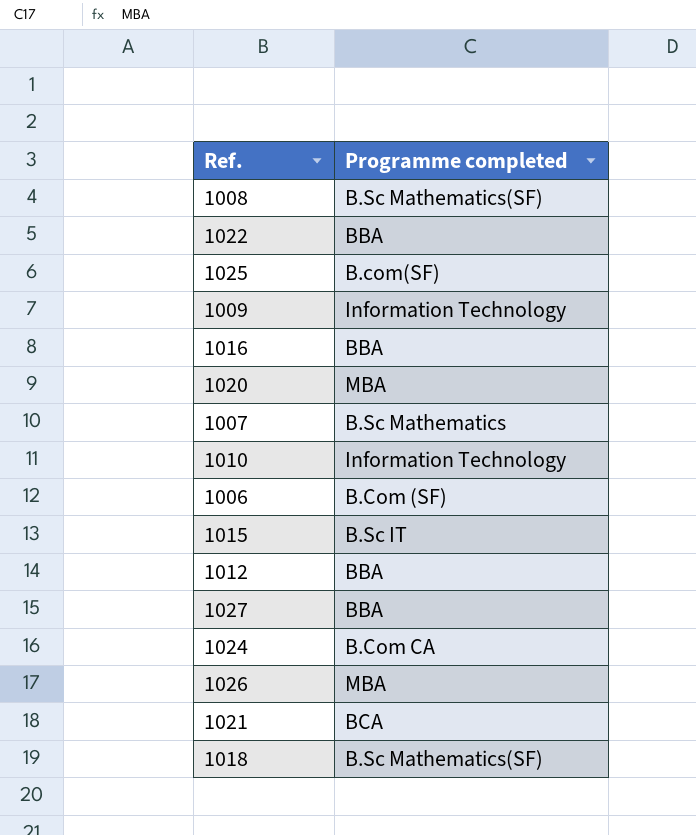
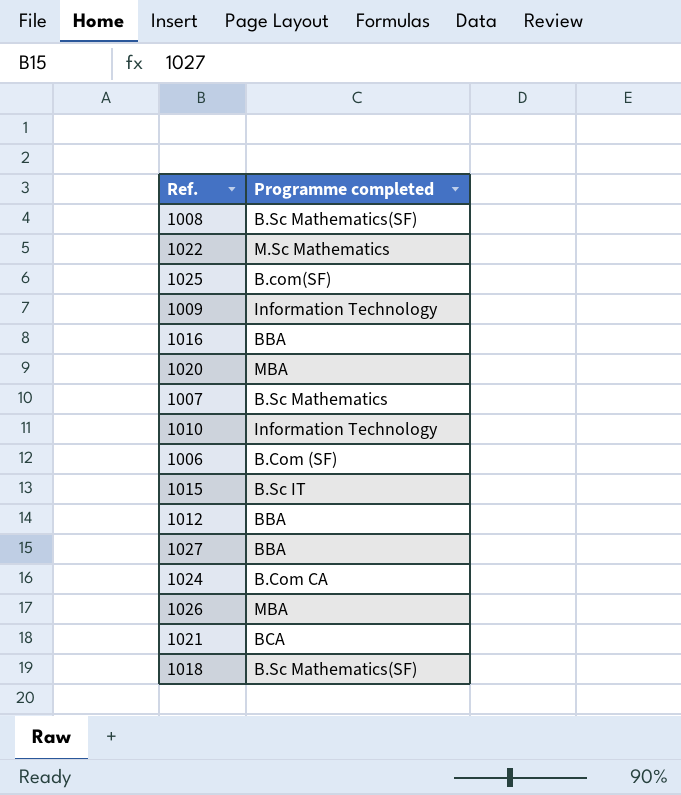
1022 | Programme completed: BBA -> M.Sc Mathematics

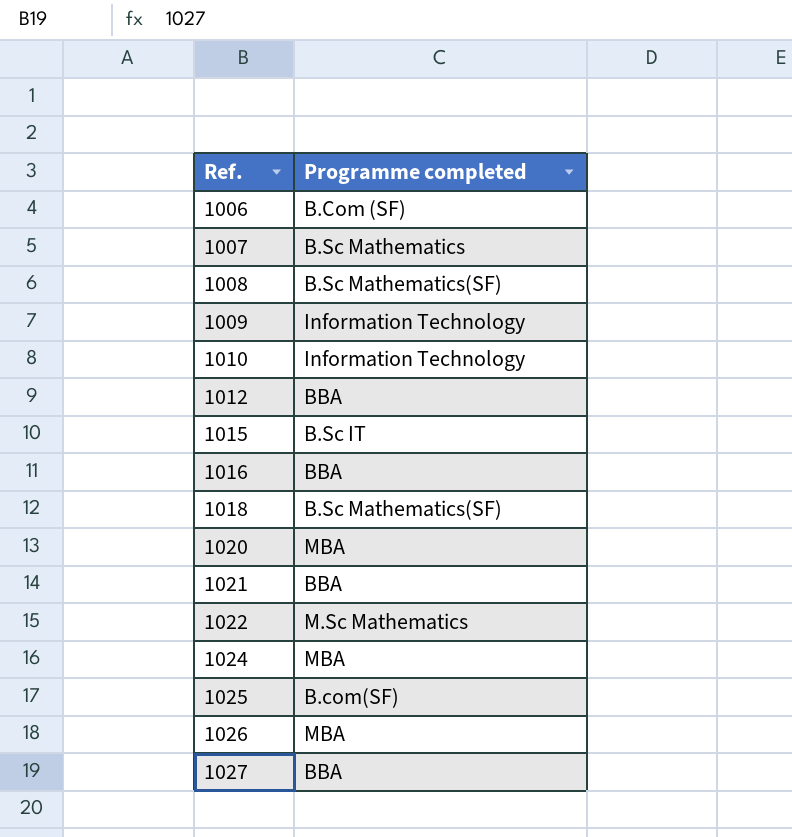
row order: none -> Ref. ascending
1021 | Programme completed: BCA -> BBA
1024 | Programme completed: B.Com CA -> MBA

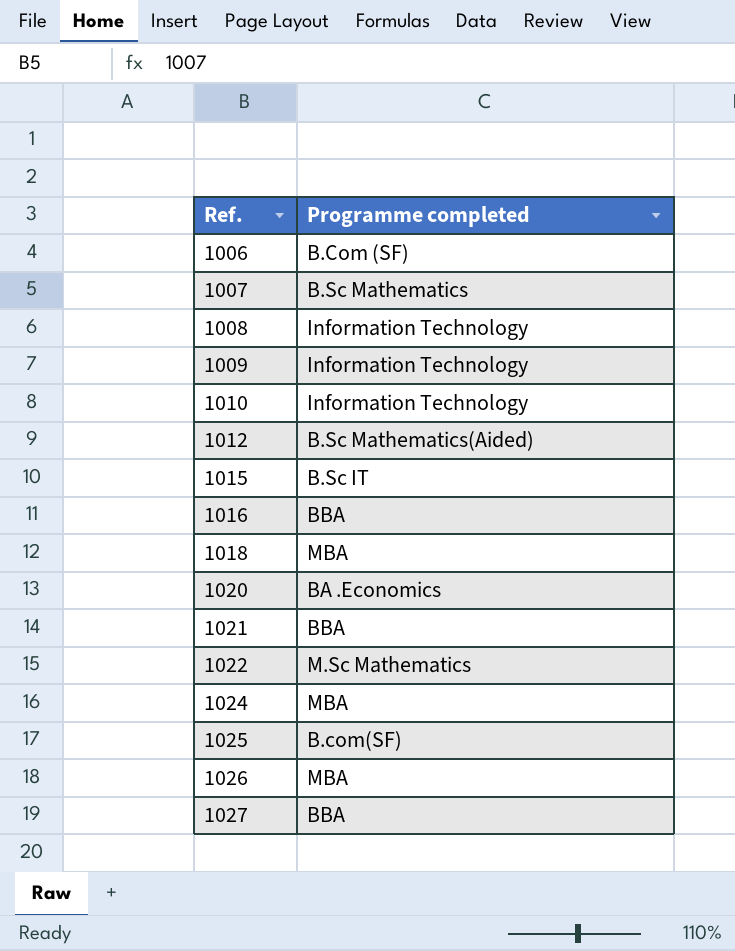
1008 | Programme completed: B.Sc Mathematics(SF) -> Information Technology
1012 | Programme completed: BBA -> B.Sc Mathematics(Aided)
1018 | Programme completed: B.Sc Mathematics(SF) -> MBA
1020 | Programme completed: MBA -> BA .Economics

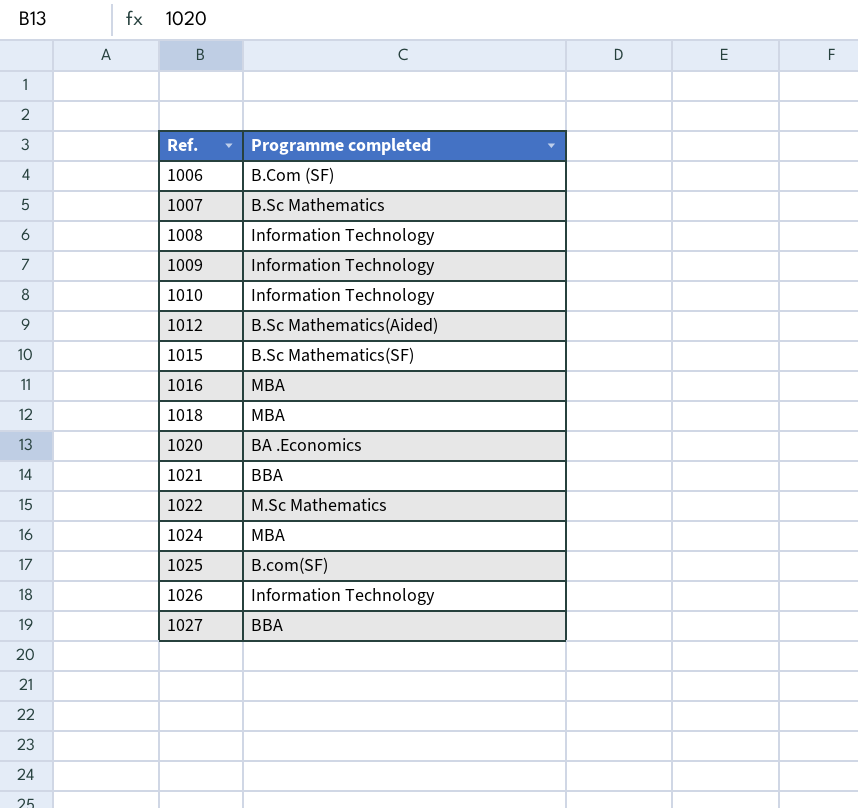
1015 | Programme completed: B.Sc IT -> B.Sc Mathematics(SF)
1016 | Programme completed: BBA -> MBA
1026 | Programme completed: MBA -> Information Technology

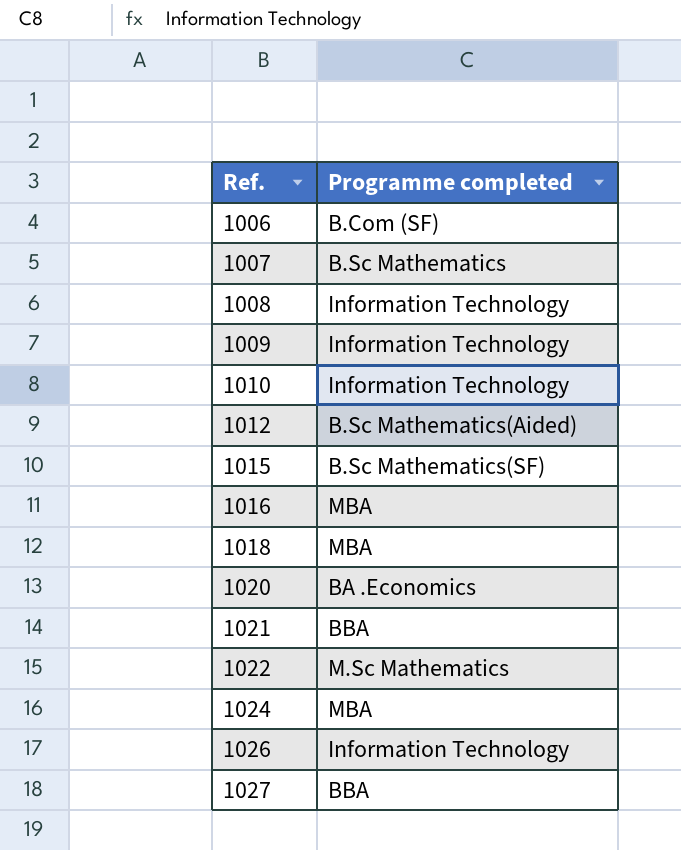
row 1025: B.com(SF) -> none

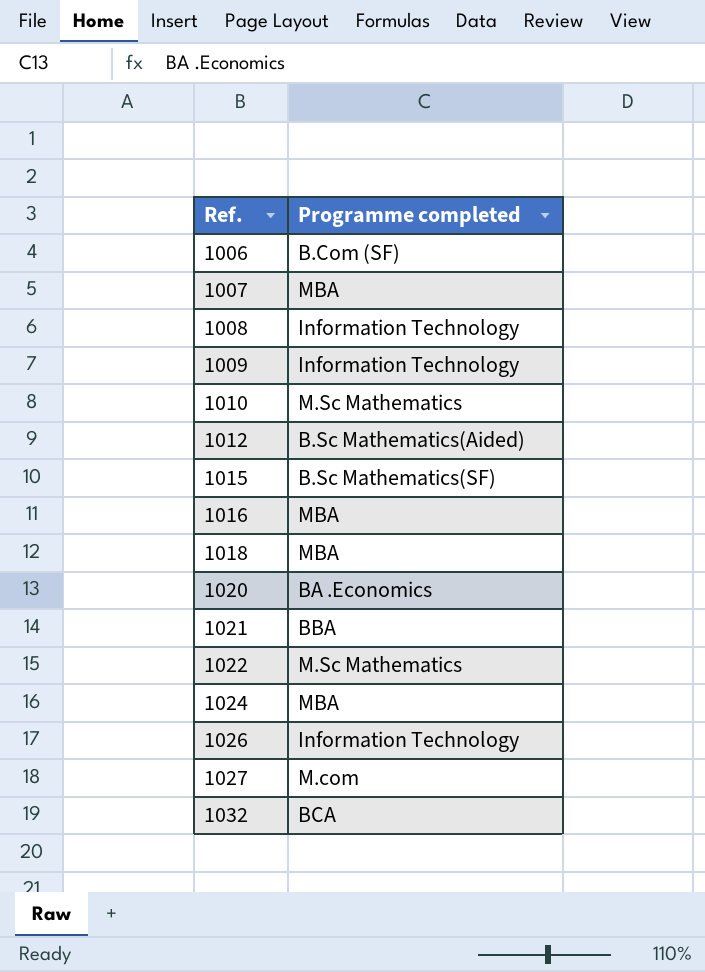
1007 | Programme completed: B.Sc Mathematics -> MBA
1010 | Programme completed: Information Technology -> M.Sc Mathematics
1027 | Programme completed: BBA -> M.com
row 1032: none -> BCA

